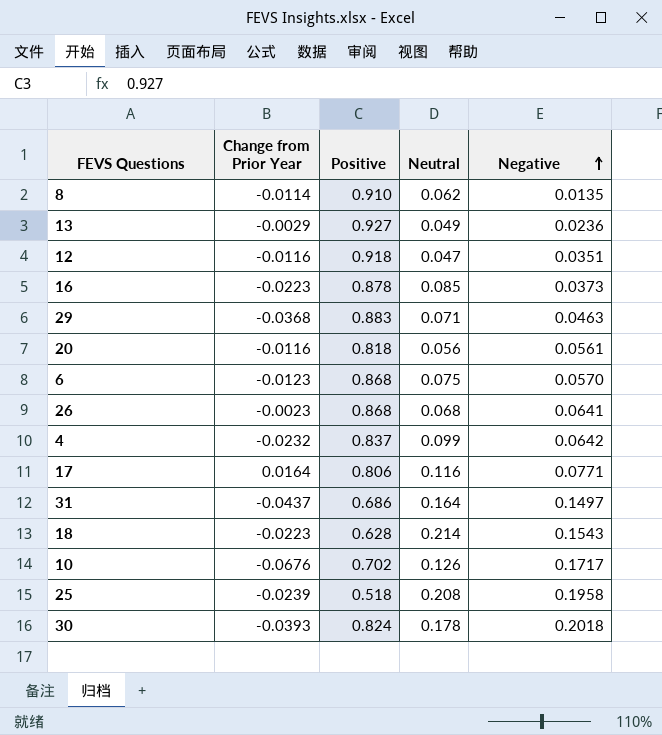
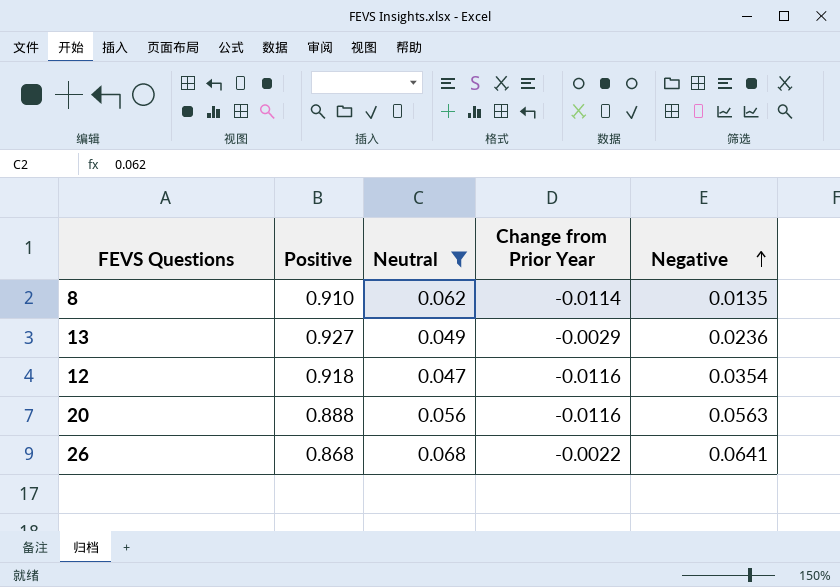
filter: none -> Neutral <= 0.068
column Change from Prior Year | position: 2 -> 4
12 | Negative: 0.0351 -> 0.0354
20 | Positive: 0.818 -> 0.888
20 | Negative: 0.0561 -> 0.0563
26 | Change from Prior Year: -0.0023 -> -0.0022

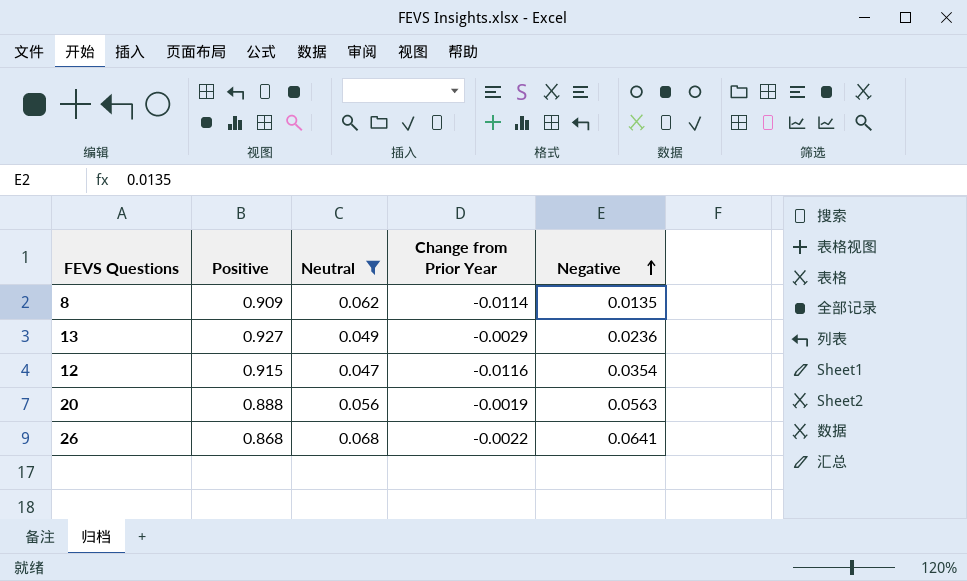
8 | Positive: 0.910 -> 0.909
12 | Positive: 0.918 -> 0.915
20 | Change from Prior Year: -0.0116 -> -0.0019

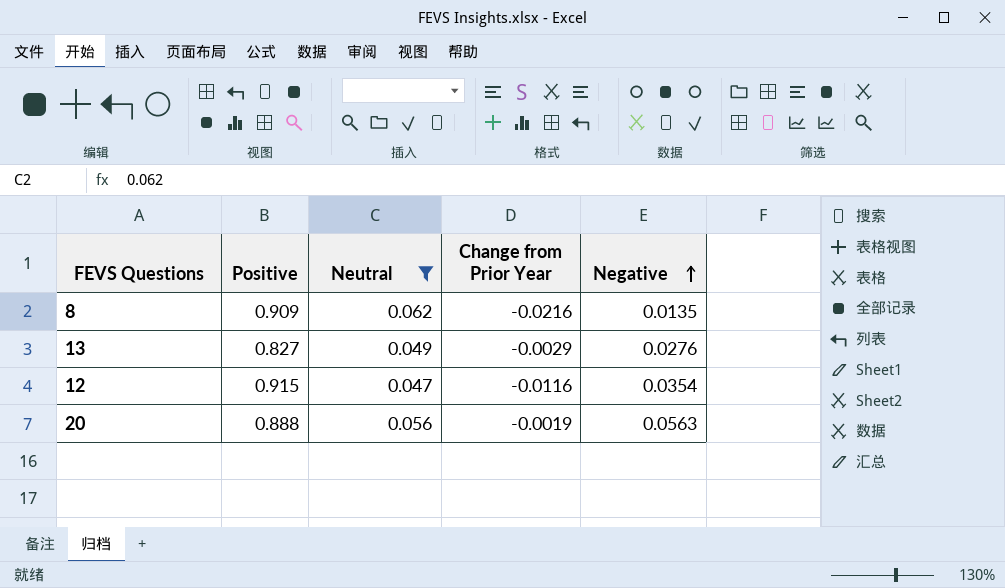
row 26: 0.868 | 0.068 | -0.0022 | 0.0641 -> none
8 | Change from Prior Year: -0.0114 -> -0.0216
13 | Positive: 0.927 -> 0.827
13 | Negative: 0.0236 -> 0.0276

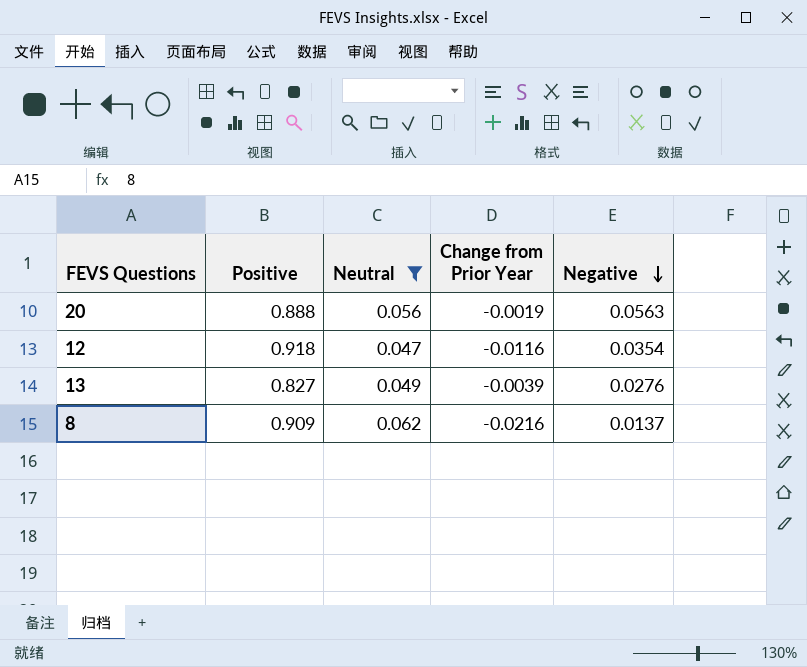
row order: Negative ascending -> Negative descending
12 | Positive: 0.915 -> 0.918
13 | Change from Prior Year: -0.0029 -> -0.0039
8 | Negative: 0.0135 -> 0.0137

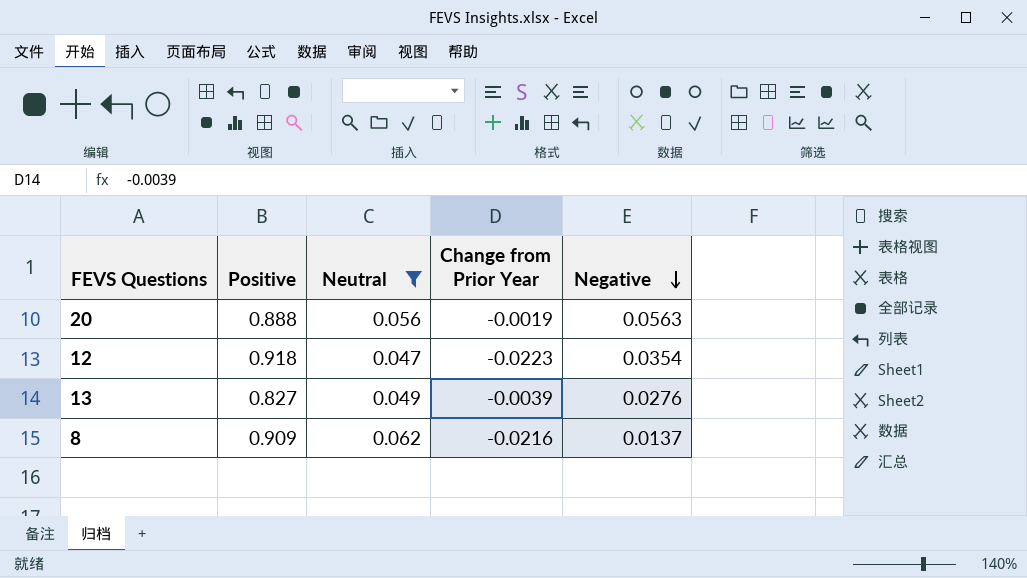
12 | Change from Prior Year: -0.0116 -> -0.0223

